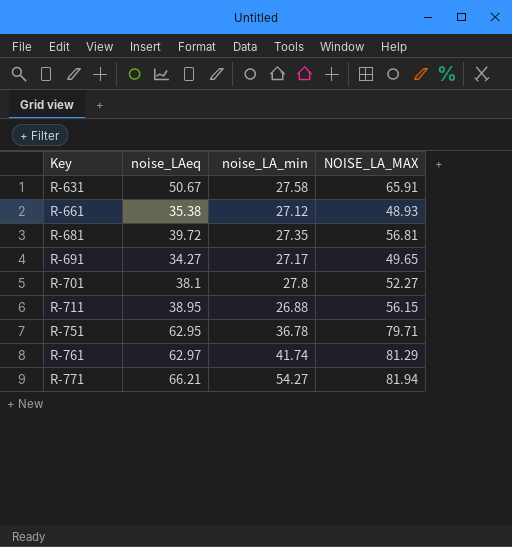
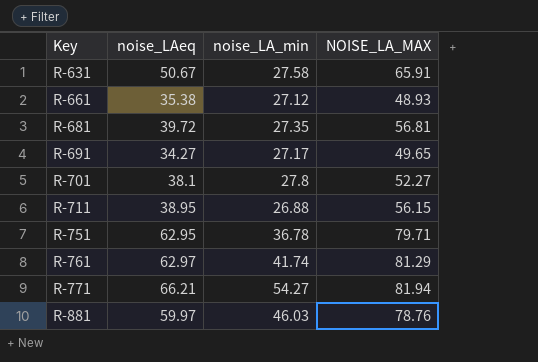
row R-881: none -> 59.97 | 46.03 | 78.76

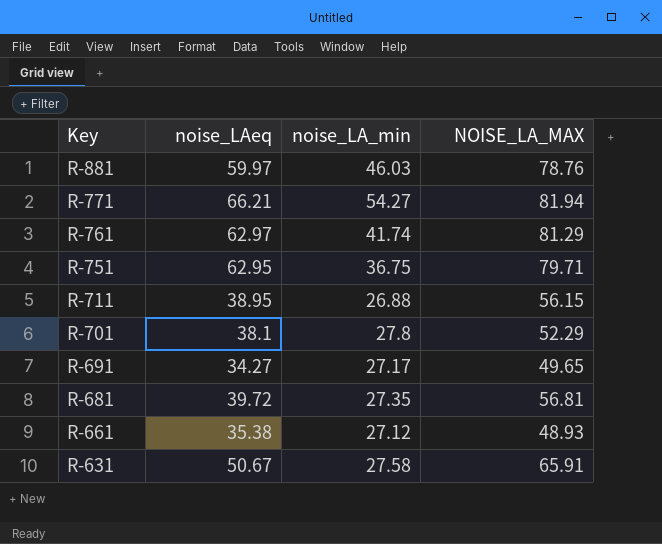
row order: Key ascending -> Key descending
R-751 | noise_LA_min: 36.78 -> 36.75
R-701 | NOISE_LA_MAX: 52.27 -> 52.29

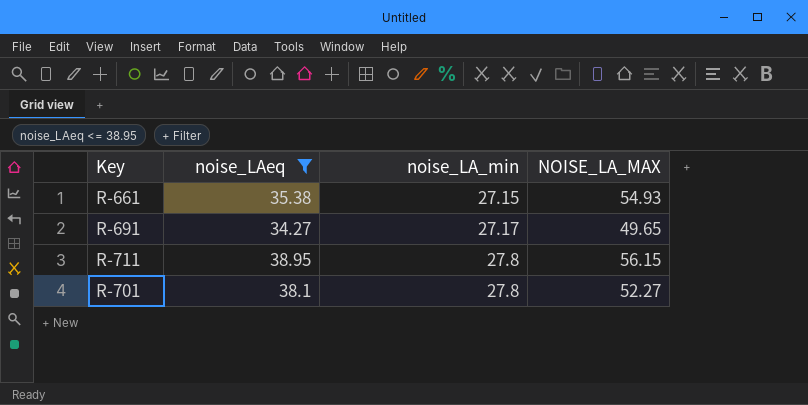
filter: none -> noise_LAeq <= 38.95
row order: Key descending -> noise_LA_min ascending
R-661 | noise_LA_min: 27.12 -> 27.15
R-661 | NOISE_LA_MAX: 48.93 -> 54.93
R-711 | noise_LA_min: 26.88 -> 27.8
R-701 | NOISE_LA_MAX: 52.29 -> 52.27

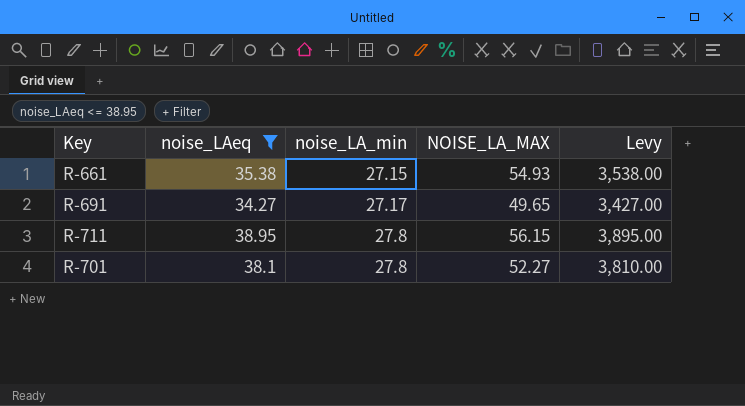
column Levy | formula: none -> [noise_LAeq] * 100

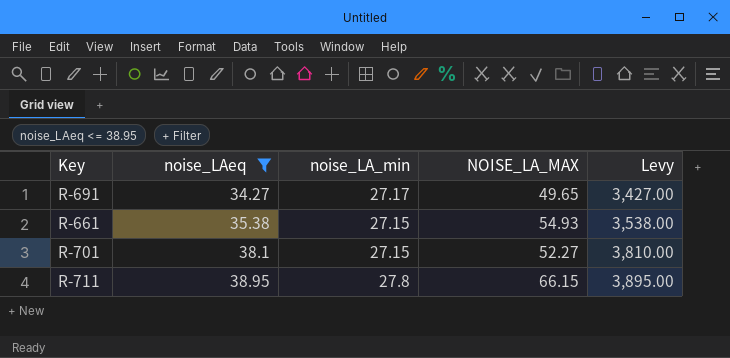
row order: noise_LA_min ascending -> noise_LAeq ascending
R-701 | noise_LA_min: 27.8 -> 27.15
R-711 | NOISE_LA_MAX: 56.15 -> 66.15

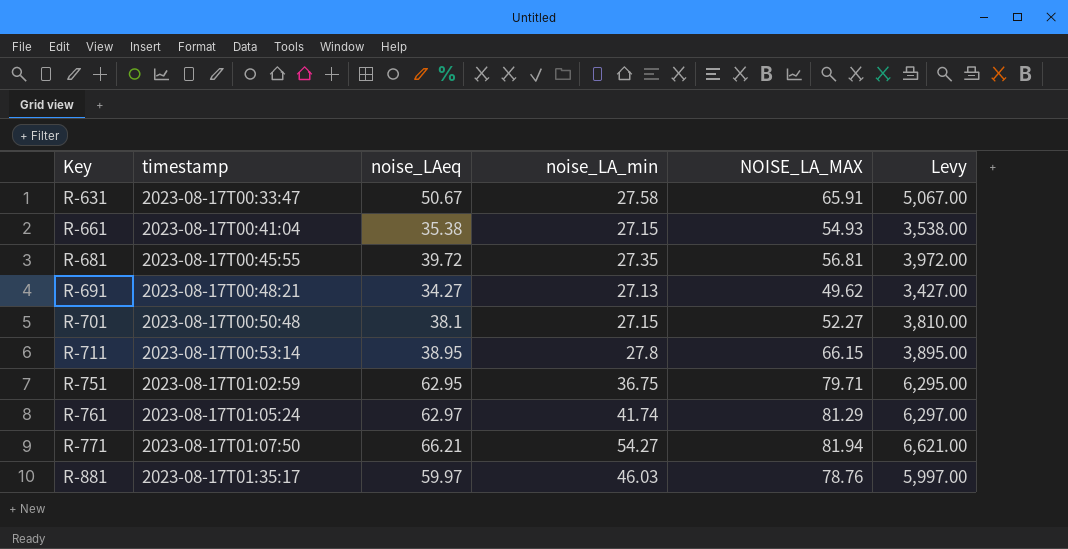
filter: noise_LAeq <= 38.95 -> none
row order: noise_LAeq ascending -> Key ascending
column timestamp | position: none -> 2
R-691 | noise_LA_min: 27.17 -> 27.13
R-691 | NOISE_LA_MAX: 49.65 -> 49.62

